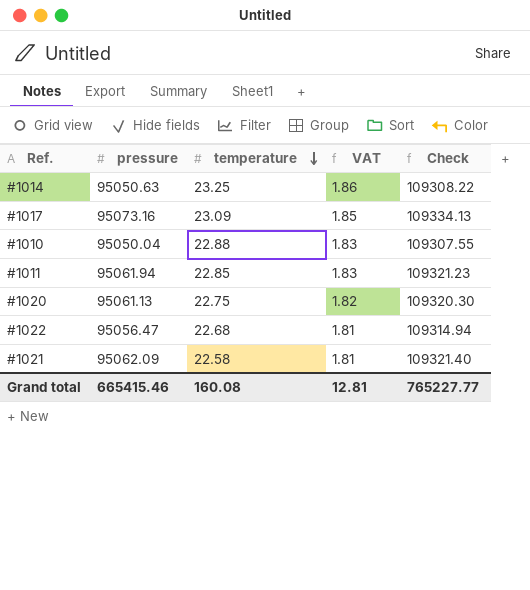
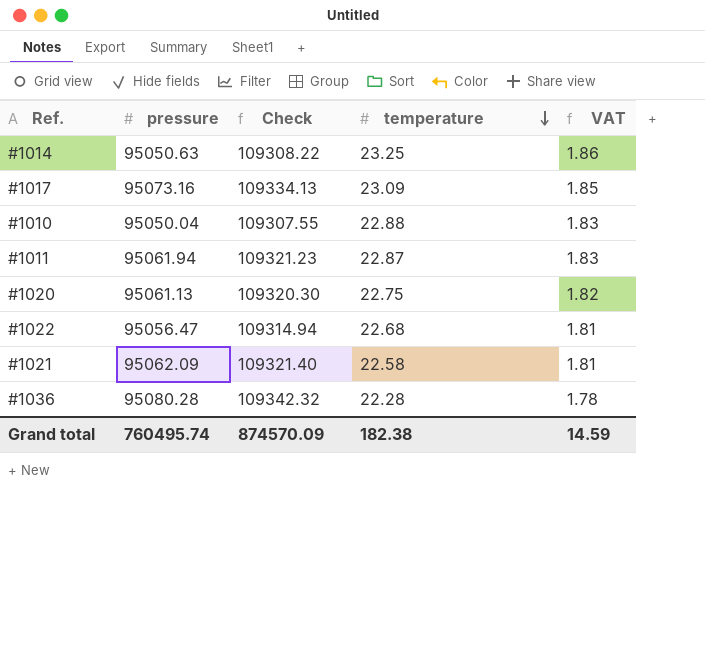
column Check | position: 5 -> 3
#1011 | temperature: 22.85 -> 22.87
row #1036: none -> 95080.28 | 109342.32 | 22.28 | 1.78
Grand total | pressure: 665415.46 -> 760495.74
Grand total | Check: 765227.77 -> 874570.09
Grand total | temperature: 160.08 -> 182.38
Grand total | VAT: 12.81 -> 14.59

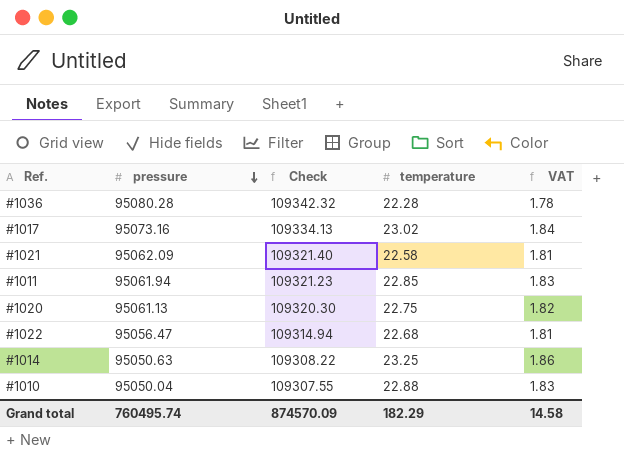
row order: temperature descending -> pressure descending
#1017 | temperature: 23.09 -> 23.02
#1017 | VAT: 1.85 -> 1.84
#1011 | temperature: 22.87 -> 22.85
Grand total | temperature: 182.38 -> 182.29
Grand total | VAT: 14.59 -> 14.58

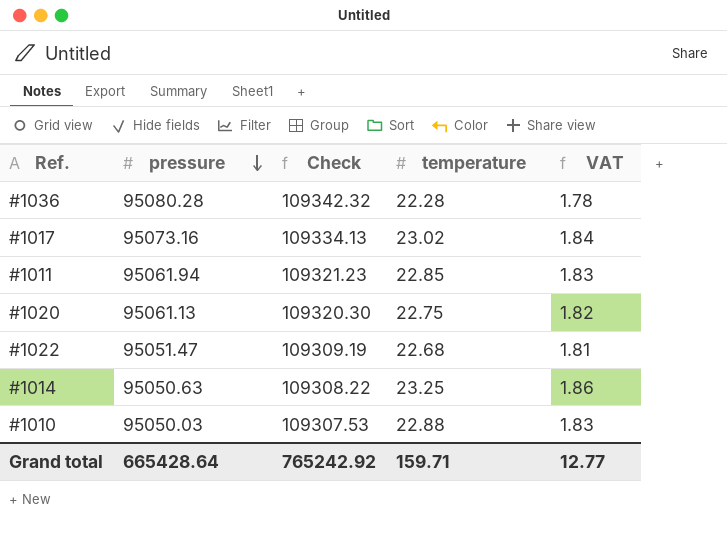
row #1021: 95062.09 | 109321.40 | 22.58 | 1.81 -> none
#1022 | pressure: 95056.47 -> 95051.47
#1022 | Check: 109314.94 -> 109309.19
#1010 | pressure: 95050.04 -> 95050.03
#1010 | Check: 109307.55 -> 109307.53
Grand total | pressure: 760495.74 -> 665428.64
Grand total | Check: 874570.09 -> 765242.92
Grand total | temperature: 182.29 -> 159.71
Grand total | VAT: 14.58 -> 12.77

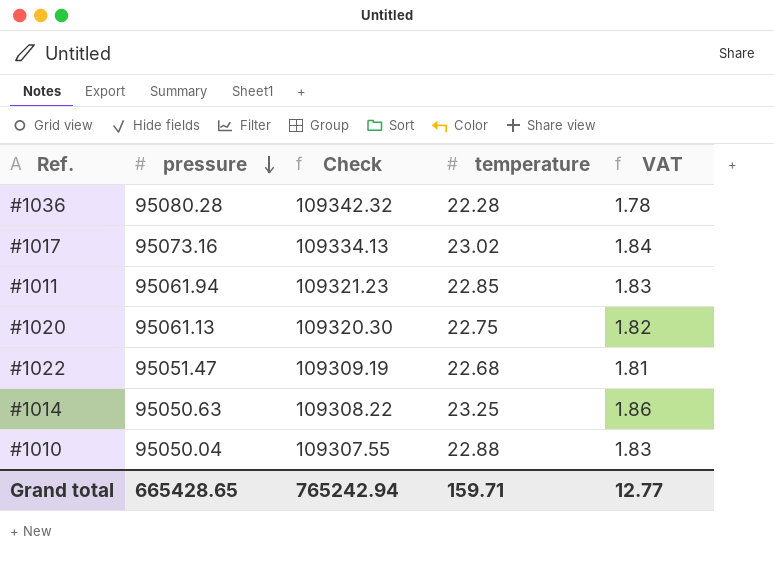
#1010 | pressure: 95050.03 -> 95050.04
#1010 | Check: 109307.53 -> 109307.55
Grand total | pressure: 665428.64 -> 665428.65
Grand total | Check: 765242.92 -> 765242.94

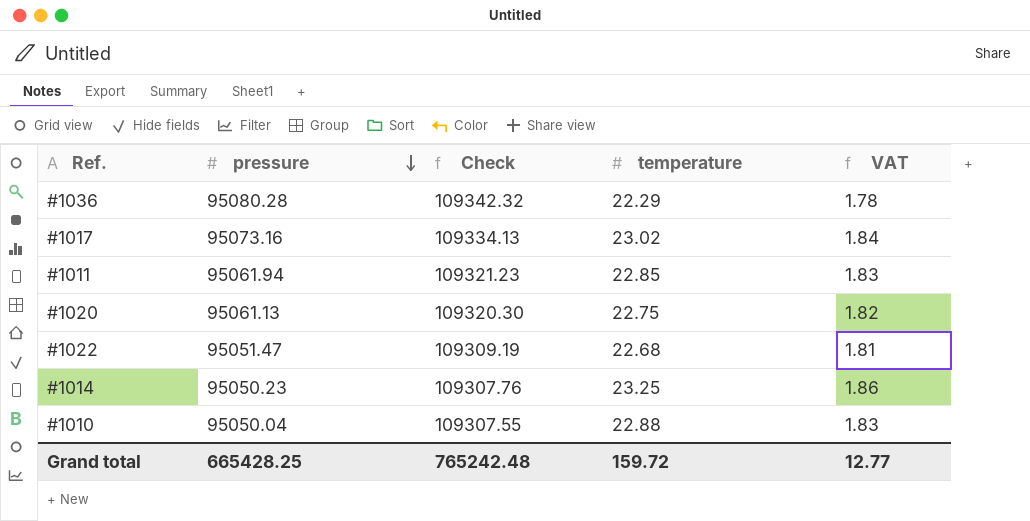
#1036 | temperature: 22.28 -> 22.29
#1014 | pressure: 95050.63 -> 95050.23
#1014 | Check: 109308.22 -> 109307.76
Grand total | pressure: 665428.65 -> 665428.25
Grand total | Check: 765242.94 -> 765242.48
Grand total | temperature: 159.71 -> 159.72

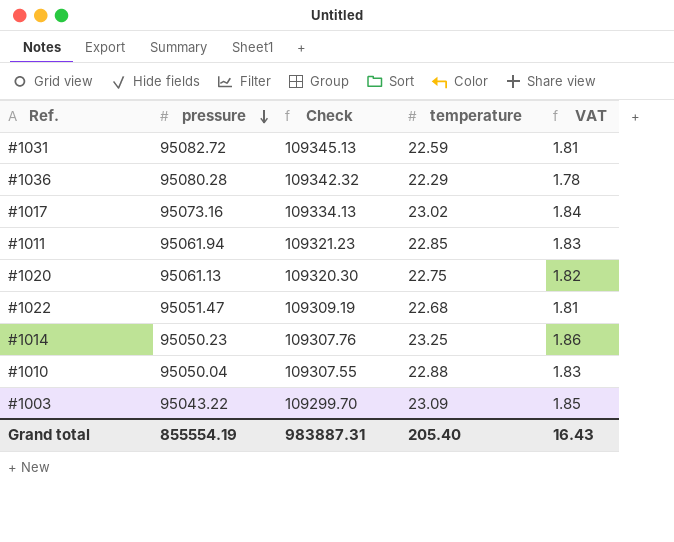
row #1031: none -> 95082.72 | 109345.13 | 22.59 | 1.81
row #1003: none -> 95043.22 | 109299.70 | 23.09 | 1.85
Grand total | pressure: 665428.25 -> 855554.19
Grand total | Check: 765242.48 -> 983887.31
Grand total | temperature: 159.72 -> 205.40
Grand total | VAT: 12.77 -> 16.43

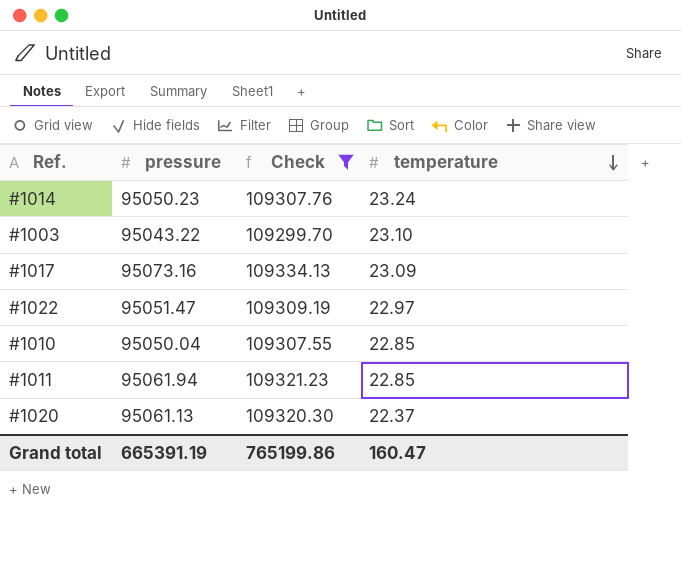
filter: none -> Check <= 109334.13
row order: pressure descending -> temperature descending
column VAT | formula: [temperature] * 0.08 -> none
#1014 | temperature: 23.25 -> 23.24
#1003 | temperature: 23.09 -> 23.10
#1017 | temperature: 23.02 -> 23.09
#1022 | temperature: 22.68 -> 22.97
#1010 | temperature: 22.88 -> 22.85
#1020 | temperature: 22.75 -> 22.37
Grand total | pressure: 855554.19 -> 665391.19
Grand total | Check: 983887.31 -> 765199.86
Grand total | temperature: 205.40 -> 160.47

